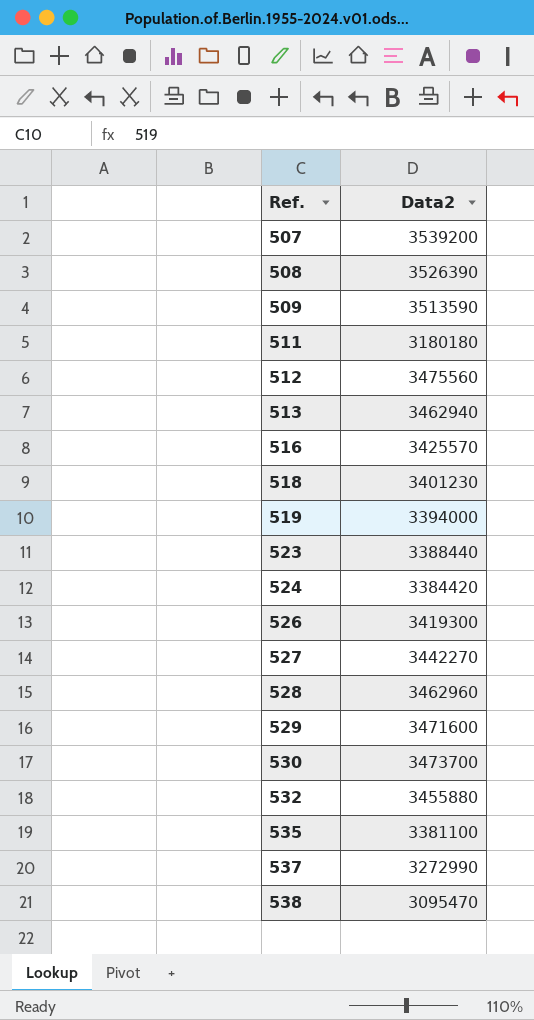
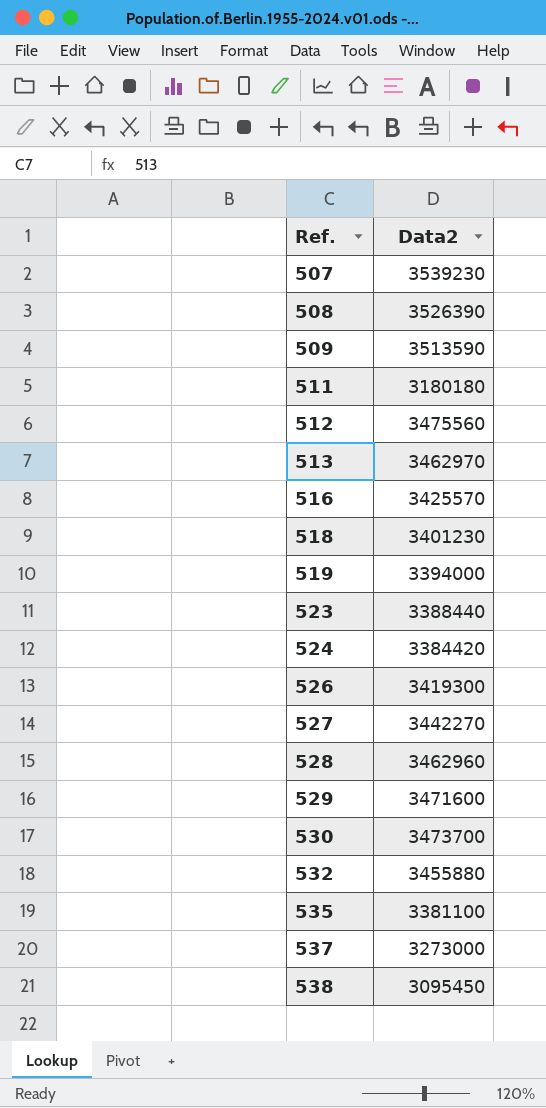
507 | Data2: 3539200 -> 3539230
513 | Data2: 3462940 -> 3462970
537 | Data2: 3272990 -> 3273000
538 | Data2: 3095470 -> 3095450

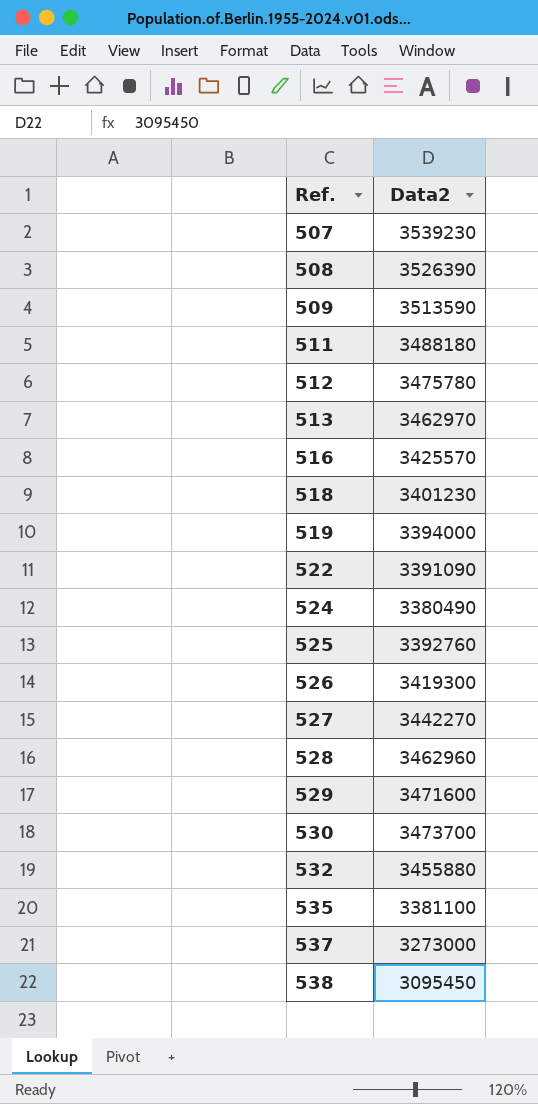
row 523: 3388440 -> none
511 | Data2: 3180180 -> 3488180
512 | Data2: 3475560 -> 3475780
row 522: none -> 3391090
524 | Data2: 3384420 -> 3380490
row 525: none -> 3392760

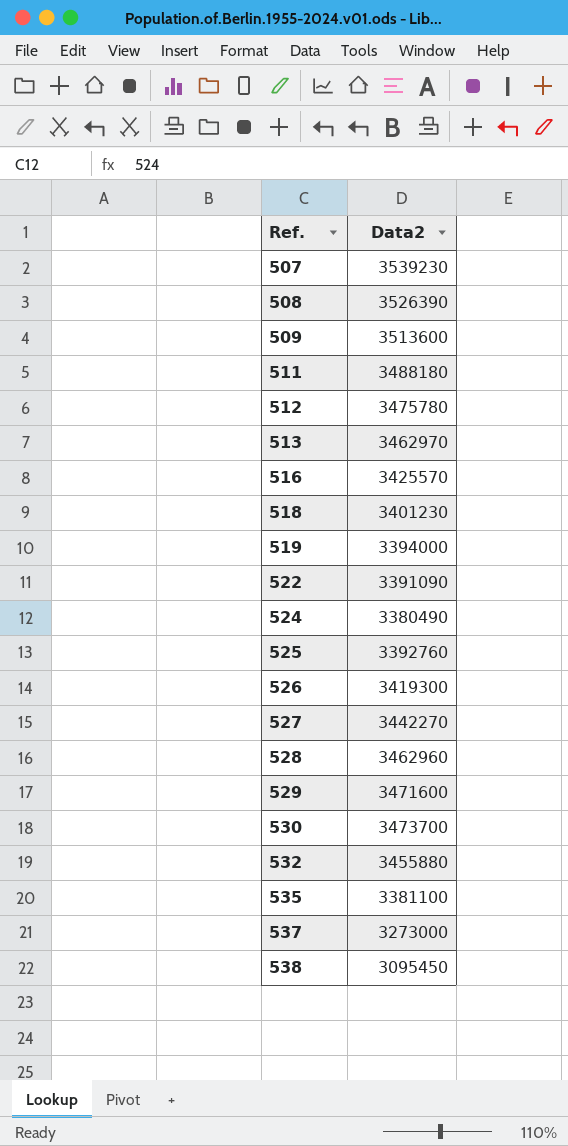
509 | Data2: 3513590 -> 3513600

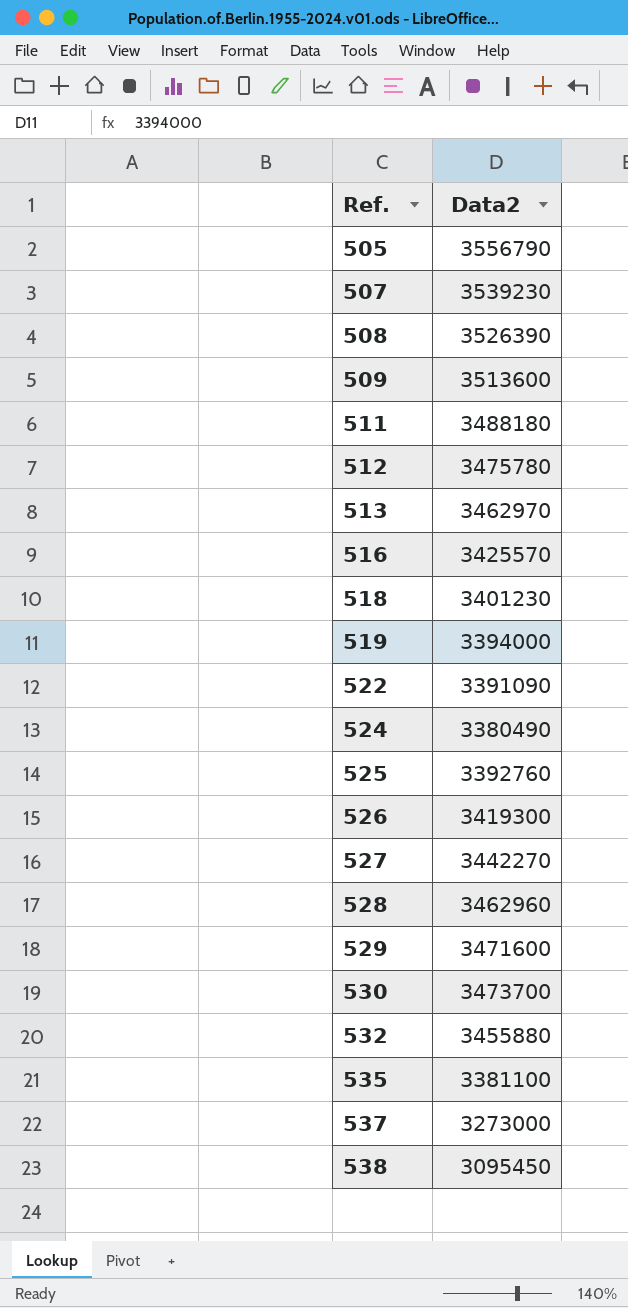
row 505: none -> 3556790

